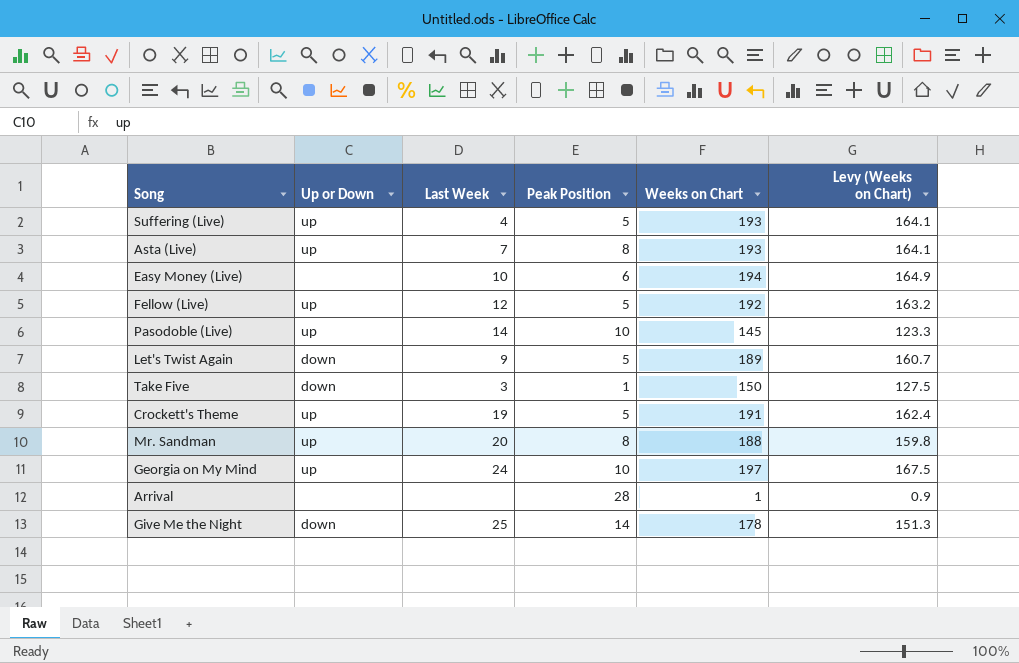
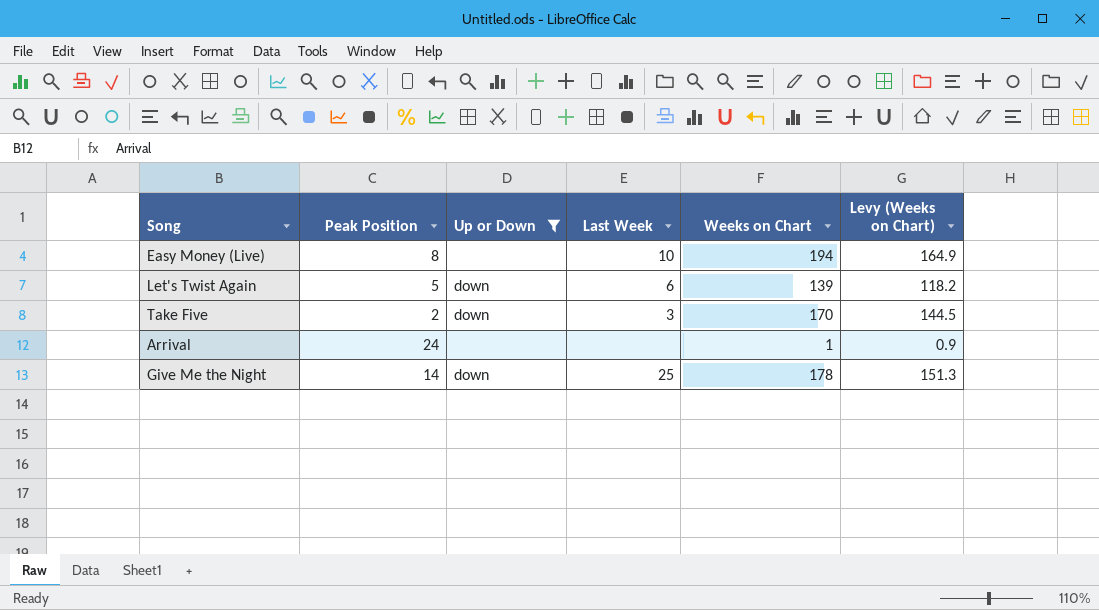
filter: none -> Up or Down != up
column Peak Position | position: 4 -> 2
Easy Money (Live) | Peak Position: 6 -> 8
Let's Twist Again | Last Week: 9 -> 6
Let's Twist Again | Weeks on Chart: 189 -> 139
Let's Twist Again | Levy (Weeks on Chart): 160.7 -> 118.2
Take Five | Peak Position: 1 -> 2
Take Five | Weeks on Chart: 150 -> 170
Take Five | Levy (Weeks on Chart): 127.5 -> 144.5
Arrival | Peak Position: 28 -> 24

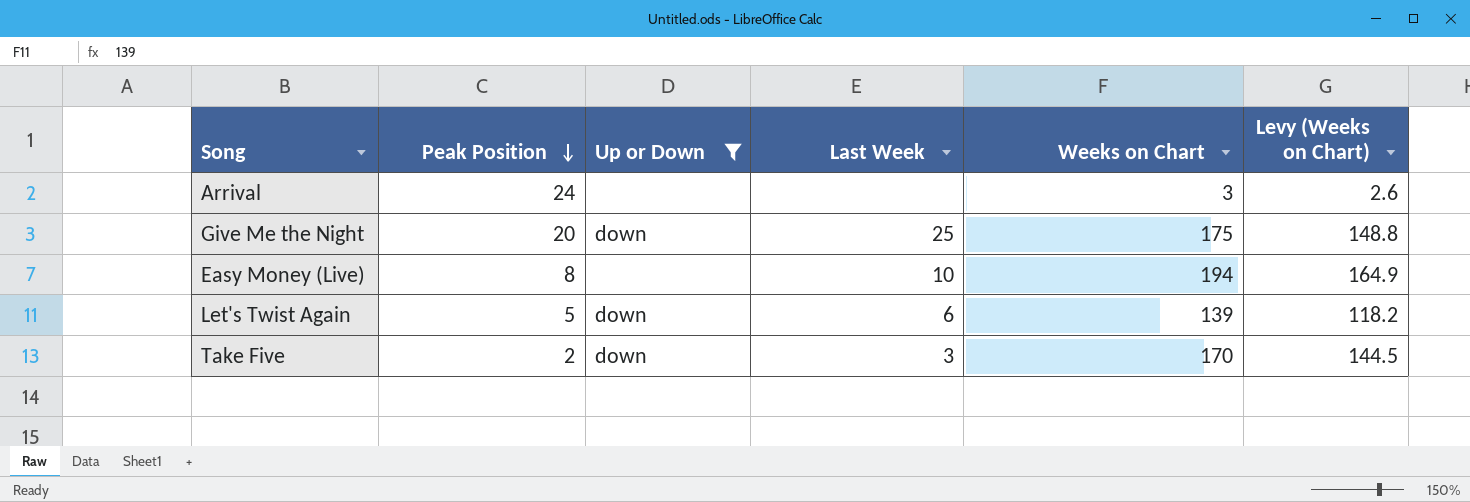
row order: none -> Peak Position descending
Arrival | Weeks on Chart: 1 -> 3
Arrival | Levy (Weeks on Chart): 0.9 -> 2.6
Give Me the Night | Peak Position: 14 -> 20
Give Me the Night | Weeks on Chart: 178 -> 175
Give Me the Night | Levy (Weeks on Chart): 151.3 -> 148.8

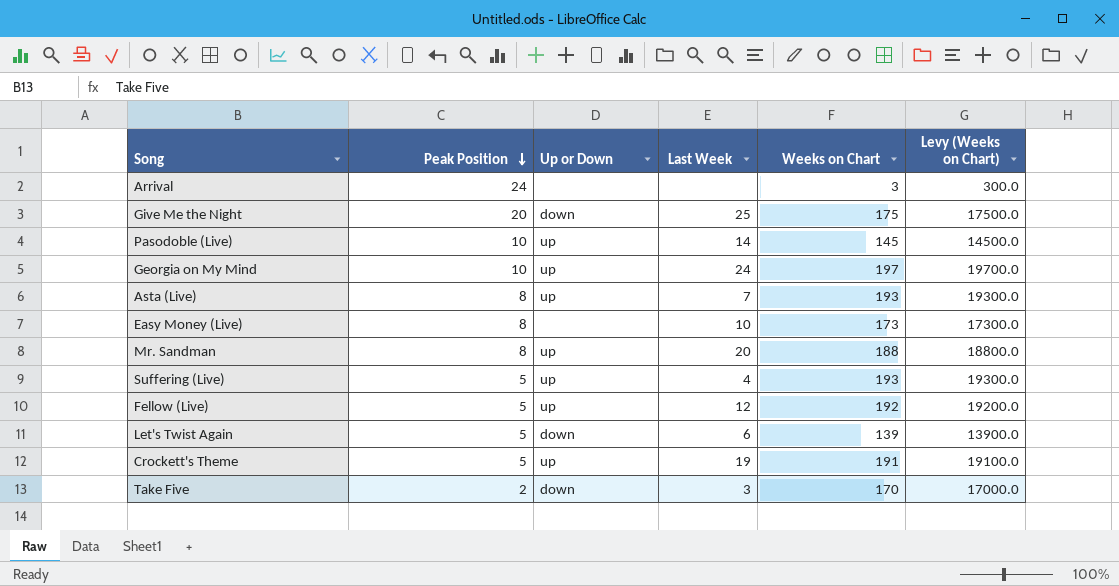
filter: Up or Down != up -> none
column Levy (Weeks on Chart) | formula: [Weeks on Chart] * 0.85 -> [Weeks on Chart] * 100
Easy Money (Live) | Weeks on Chart: 194 -> 173

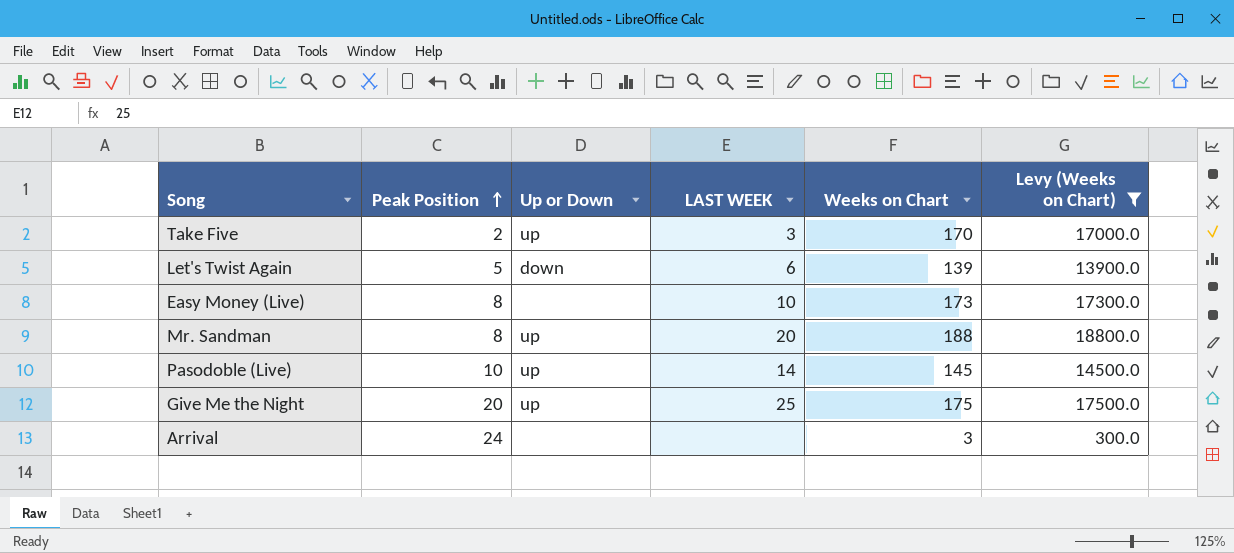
filter: none -> Levy (Weeks on Chart) <= 18800.0
row order: Peak Position descending -> Peak Position ascending
column name: Last Week -> LAST WEEK
Take Five | Up or Down: down -> up
Give Me the Night | Up or Down: down -> up

